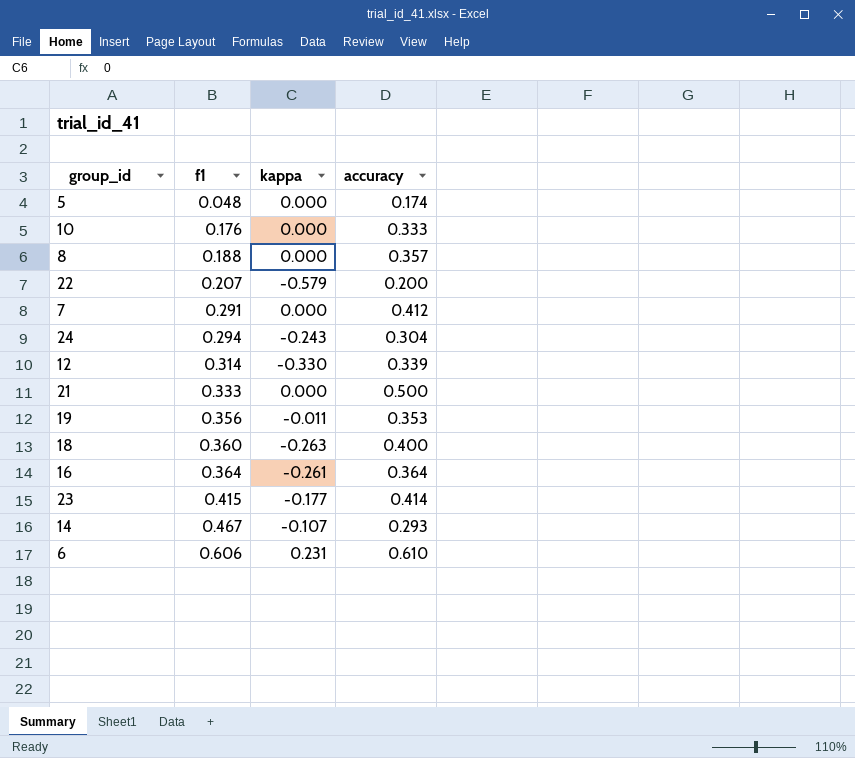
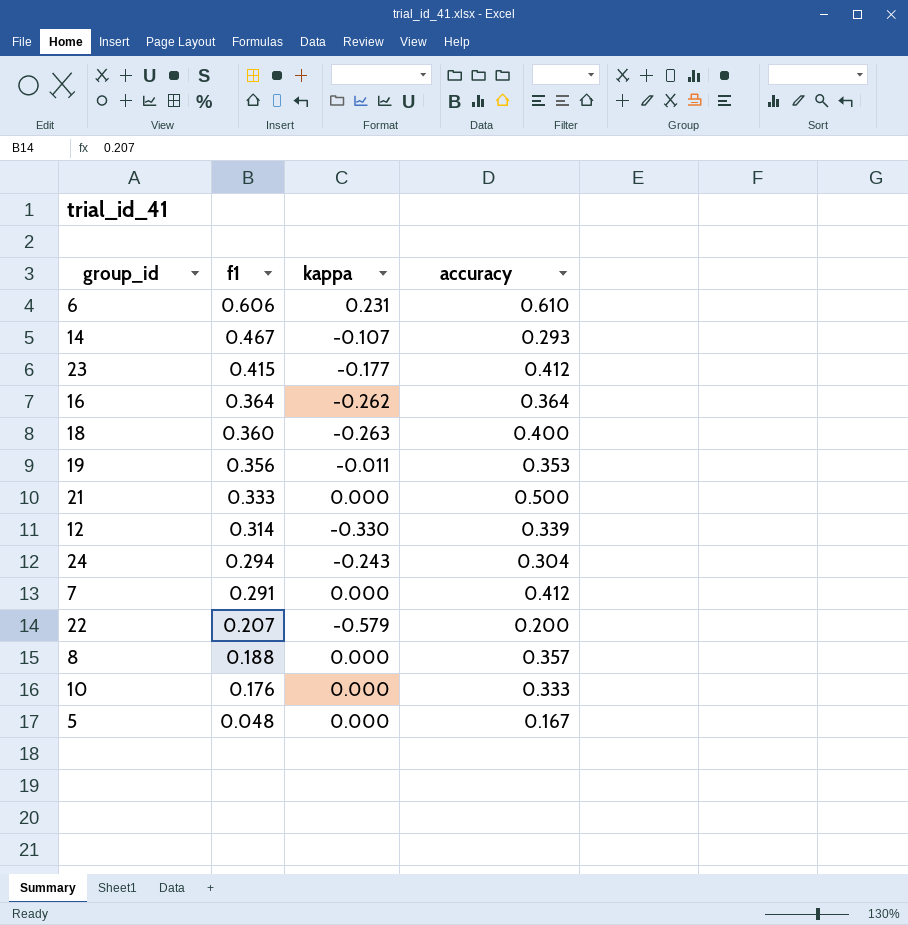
row order: f1 ascending -> f1 descending
23 | accuracy: 0.414 -> 0.412
16 | kappa: -0.261 -> -0.262
5 | accuracy: 0.174 -> 0.167

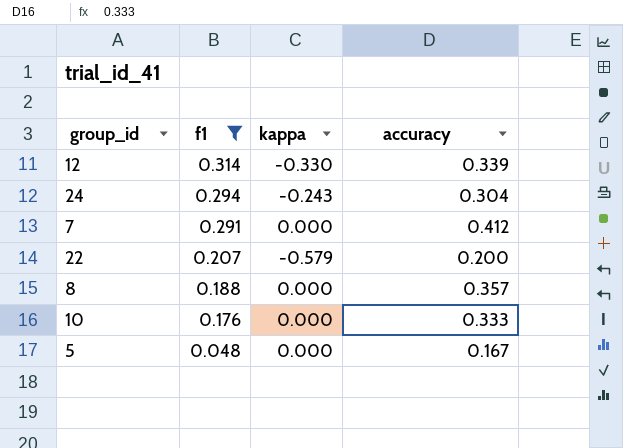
filter: none -> f1 <= 0.314

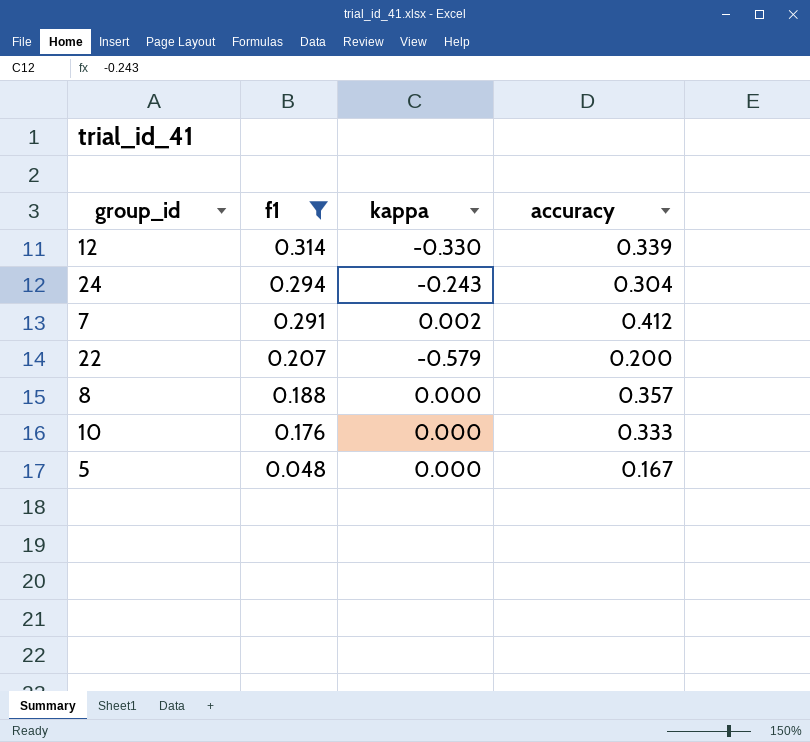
7 | kappa: 0.000 -> 0.002

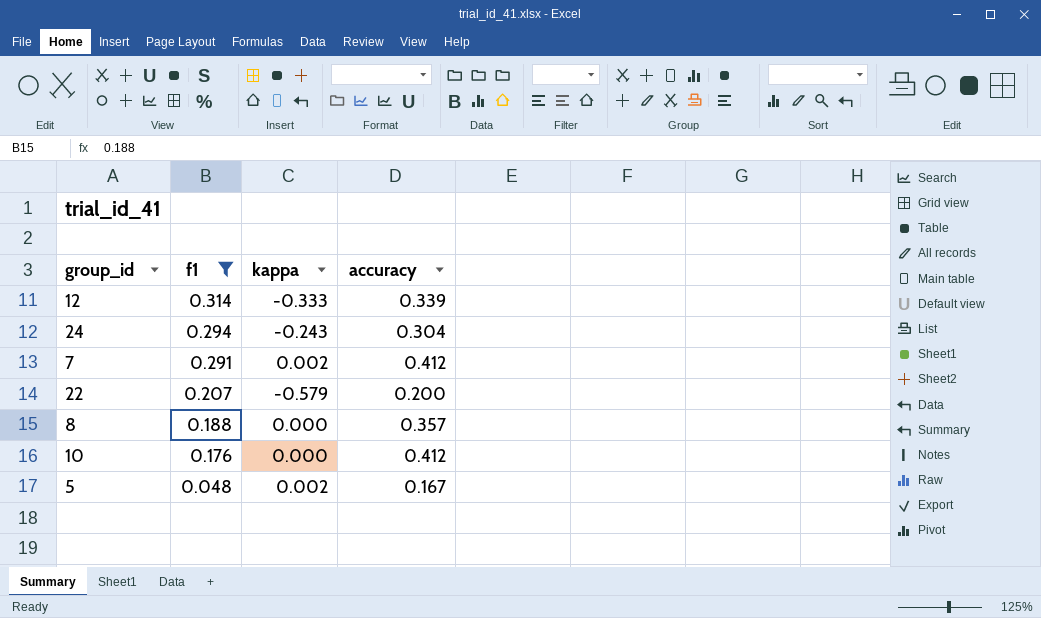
12 | kappa: -0.330 -> -0.333
10 | accuracy: 0.333 -> 0.412
5 | kappa: 0.000 -> 0.002

